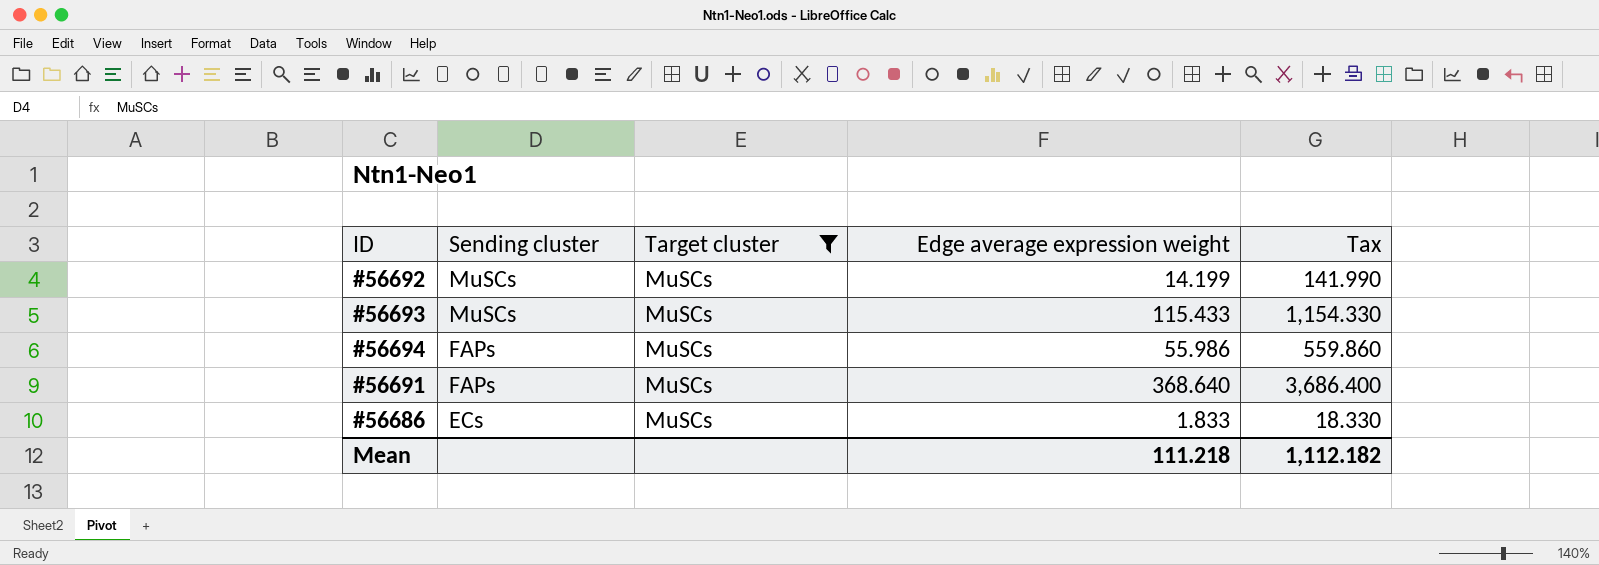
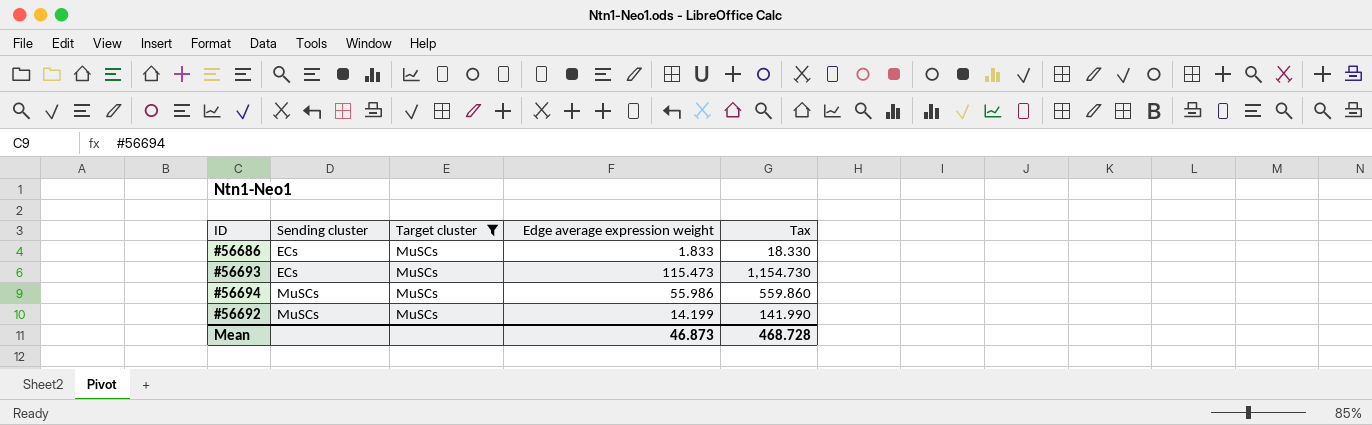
row order: Sending cluster descending -> Sending cluster ascending
row #56691: FAPs | MuSCs | 368.640 | 3,686.400 -> none
#56693 | Sending cluster: MuSCs -> ECs
#56693 | Edge average expression weight: 115.433 -> 115.473
#56693 | Tax: 1,154.330 -> 1,154.730
#56694 | Sending cluster: FAPs -> MuSCs
Mean | Edge average expression weight: 111.218 -> 46.873
Mean | Tax: 1,112.182 -> 468.728

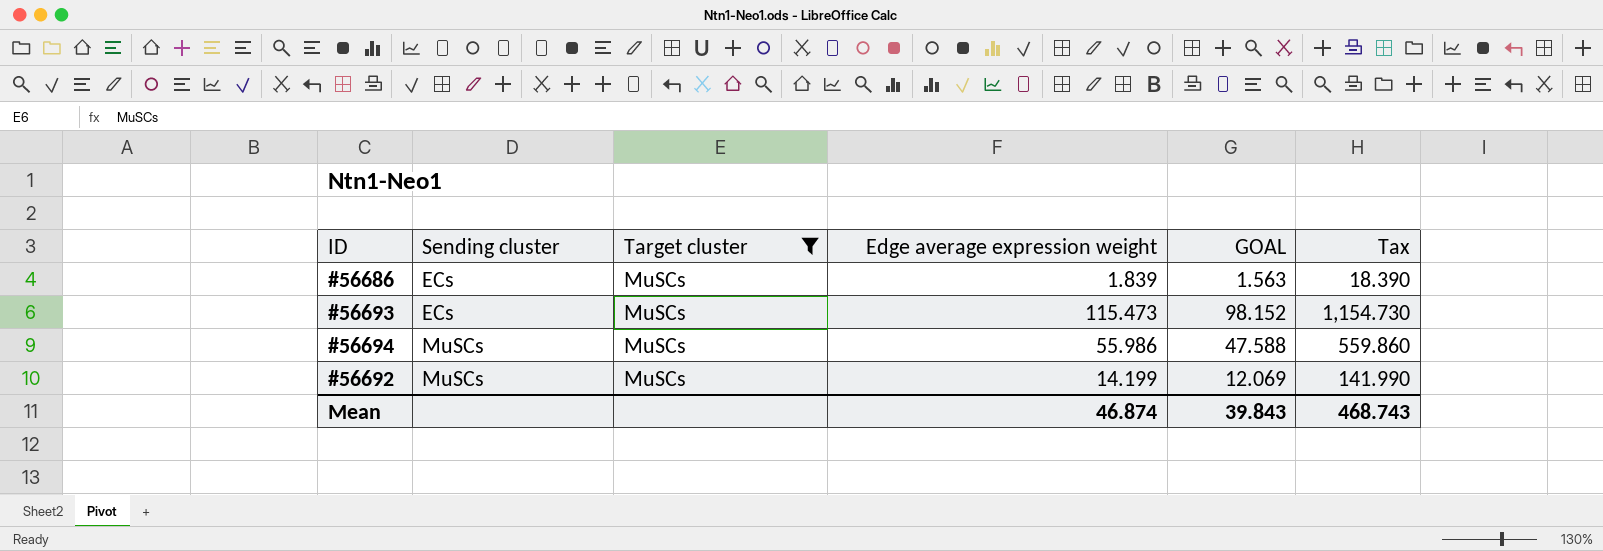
column GOAL | formula: none -> [Edge average expression weight] * 0.85
#56686 | Edge average expression weight: 1.833 -> 1.839
#56686 | Tax: 18.330 -> 18.390
Mean | Edge average expression weight: 46.873 -> 46.874
Mean | Tax: 468.728 -> 468.743

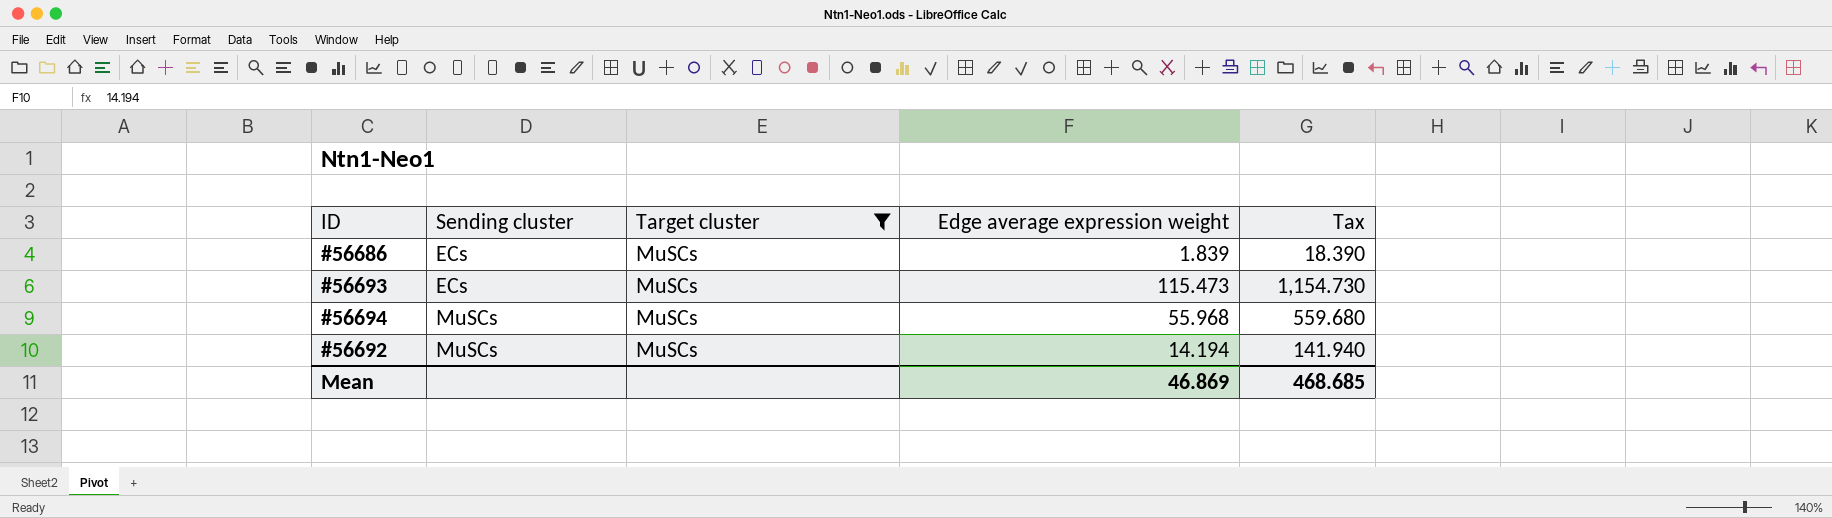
column GOAL | formula: [Edge average expression weight] * 0.85 -> none
#56694 | Edge average expression weight: 55.986 -> 55.968
#56694 | Tax: 559.860 -> 559.680
#56692 | Edge average expression weight: 14.199 -> 14.194
#56692 | Tax: 141.990 -> 141.940
Mean | Edge average expression weight: 46.874 -> 46.869
Mean | Tax: 468.743 -> 468.685

